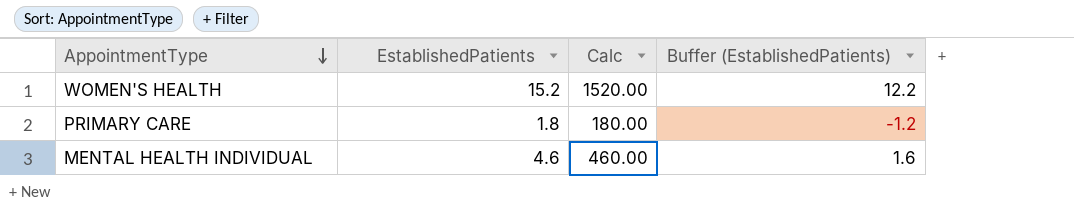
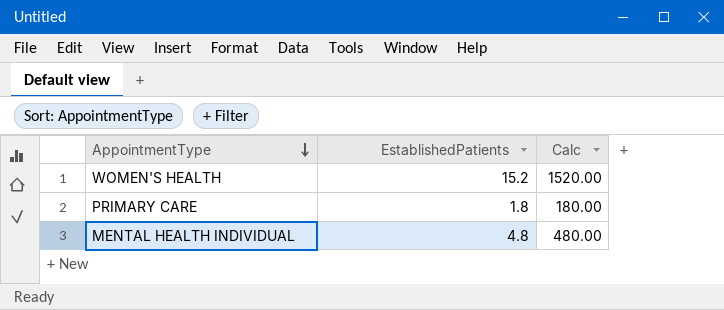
column Buffer (EstablishedPatients) | formula: [EstablishedPatients] - 3 -> none
MENTAL HEALTH INDIVIDUAL | EstablishedPatients: 4.6 -> 4.8
MENTAL HEALTH INDIVIDUAL | Calc: 460.00 -> 480.00

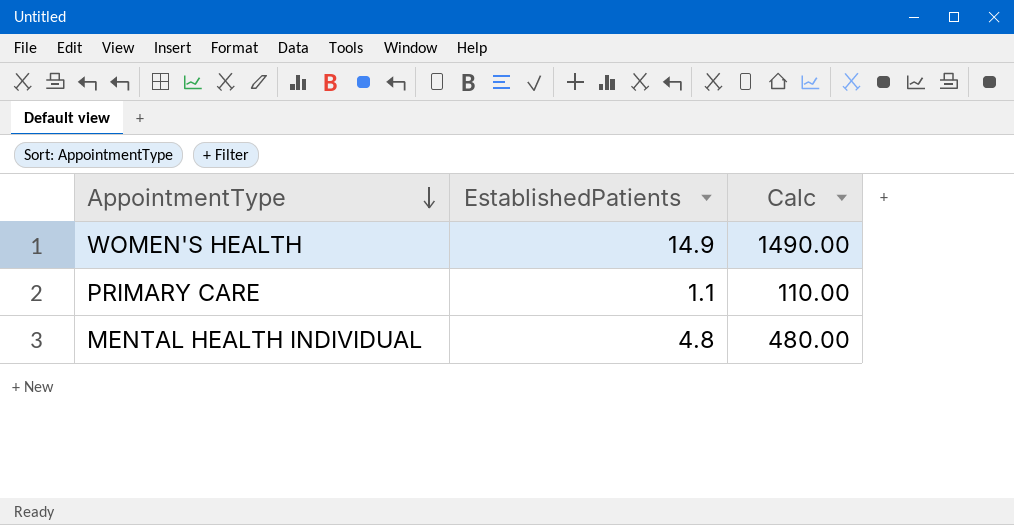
WOMEN'S HEALTH | EstablishedPatients: 15.2 -> 14.9
WOMEN'S HEALTH | Calc: 1520.00 -> 1490.00
PRIMARY CARE | EstablishedPatients: 1.8 -> 1.1
PRIMARY CARE | Calc: 180.00 -> 110.00

